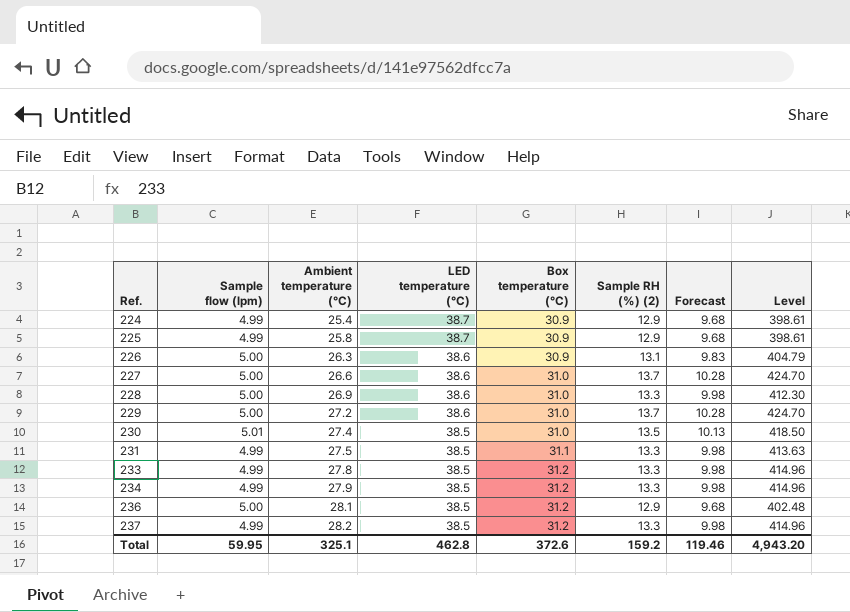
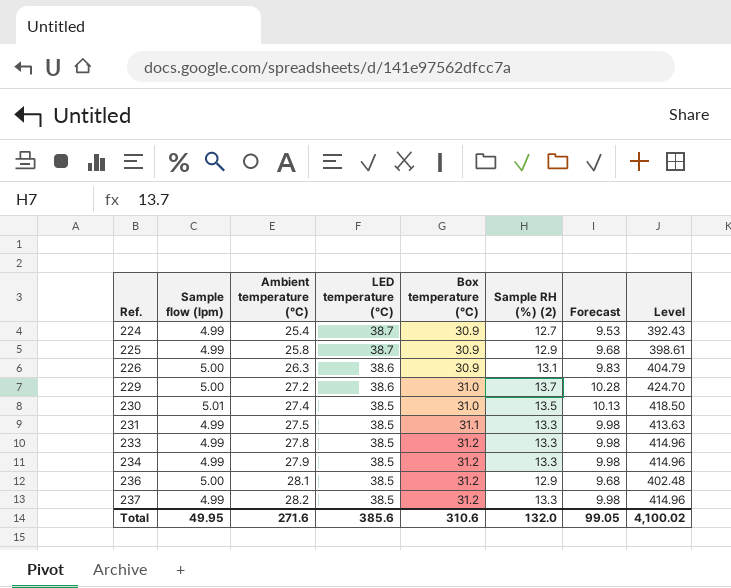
row 227: 5.00 | 26.6 | 38.6 | 31.0 | 13.7 | 10.28 | 424.70 -> none
row 228: 5.00 | 26.9 | 38.6 | 31.0 | 13.3 | 9.98 | 412.30 -> none
224 | Sample RH (%) (2): 12.9 -> 12.7
224 | Forecast: 9.68 -> 9.53
224 | Level: 398.61 -> 392.43
Total | Sample flow (lpm): 59.95 -> 49.95
Total | Ambient temperature (°C): 325.1 -> 271.6
Total | LED temperature (°C): 462.8 -> 385.6
Total | Box temperature (°C): 372.6 -> 310.6
Total | Sample RH (%) (2): 159.2 -> 132.0
Total | Forecast: 119.46 -> 99.05
Total | Level: 4,943.20 -> 4,100.02

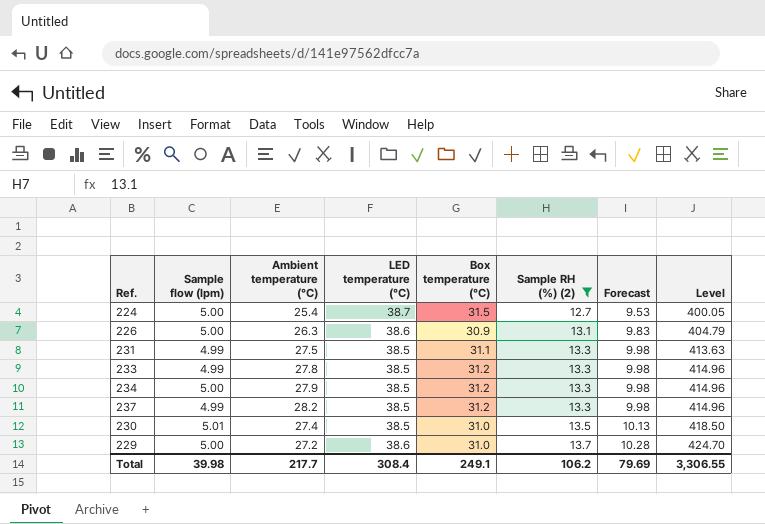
filter: none -> Sample RH (%) (2) != 12.9
row order: Ref. ascending -> Sample RH (%) (2) ascending
224 | Sample flow (lpm): 4.99 -> 5.00
224 | Box temperature (°C): 30.9 -> 31.5
224 | Level: 392.43 -> 400.05
234 | Sample flow (lpm): 4.99 -> 5.00
Total | Sample flow (lpm): 49.95 -> 39.98
Total | Ambient temperature (°C): 271.6 -> 217.7
Total | LED temperature (°C): 385.6 -> 308.4
Total | Box temperature (°C): 310.6 -> 249.1
Total | Sample RH (%) (2): 132.0 -> 106.2
Total | Forecast: 99.05 -> 79.69
Total | Level: 4,100.02 -> 3,306.55

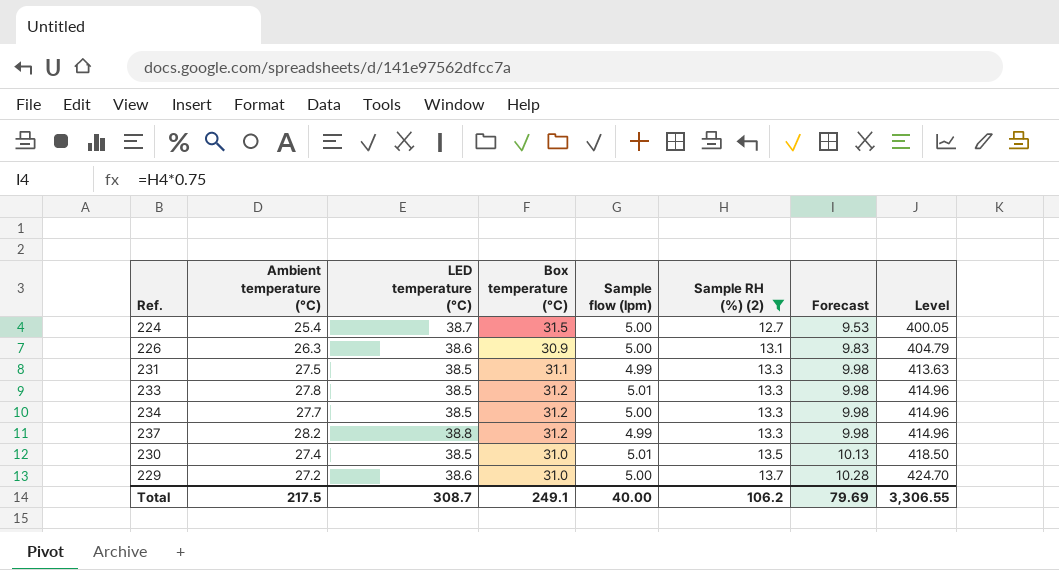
column Sample flow (lpm) | position: 2 -> 5
233 | Sample flow (lpm): 4.99 -> 5.01
234 | Ambient temperature (°C): 27.9 -> 27.7
237 | LED temperature (°C): 38.5 -> 38.8
Total | Ambient temperature (°C): 217.7 -> 217.5
Total | LED temperature (°C): 308.4 -> 308.7
Total | Sample flow (lpm): 39.98 -> 40.00

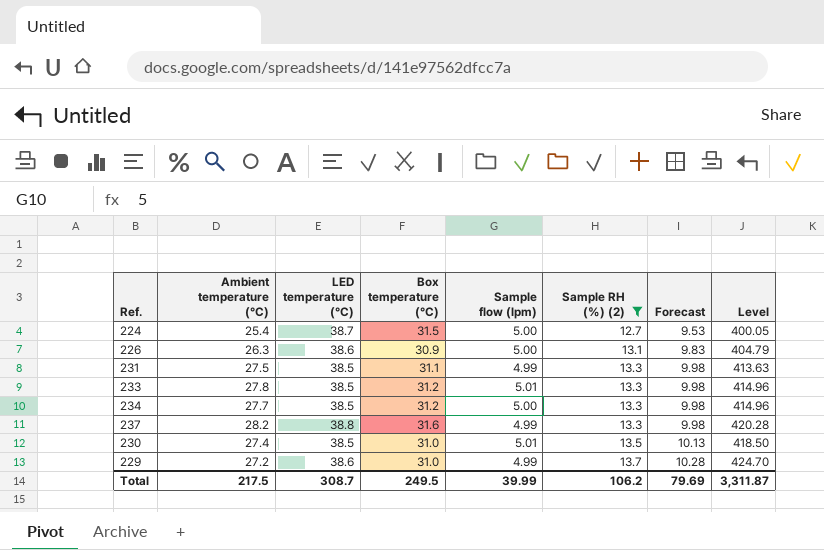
237 | Box temperature (°C): 31.2 -> 31.6
237 | Level: 414.96 -> 420.28
229 | Sample flow (lpm): 5.00 -> 4.99
Total | Box temperature (°C): 249.1 -> 249.5
Total | Sample flow (lpm): 40.00 -> 39.99
Total | Level: 3,306.55 -> 3,311.87

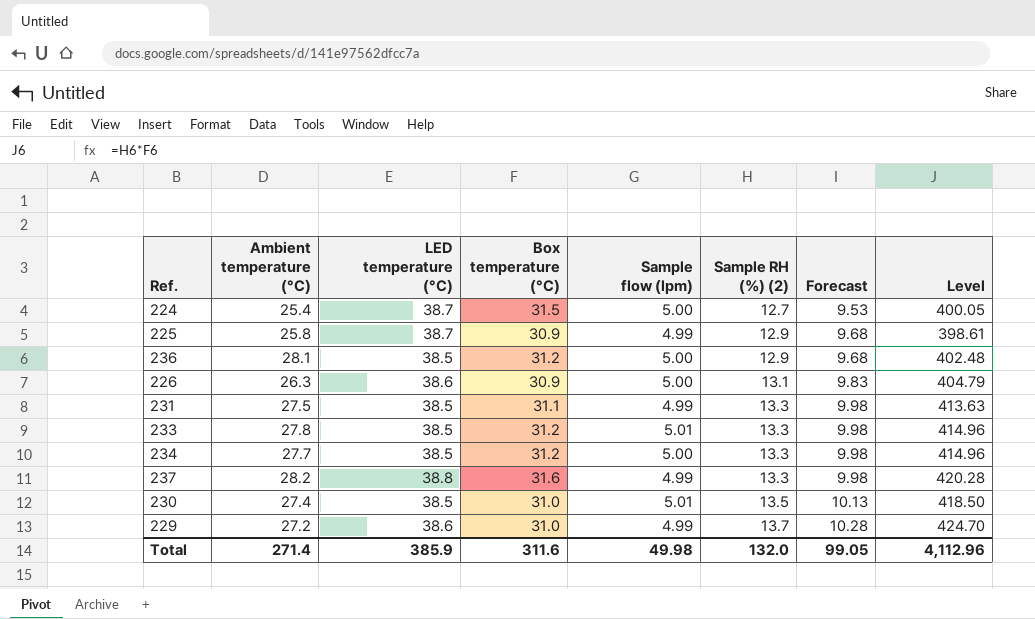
filter: Sample RH (%) (2) != 12.9 -> none
Total | Ambient temperature (°C): 217.5 -> 271.4
Total | LED temperature (°C): 308.7 -> 385.9
Total | Box temperature (°C): 249.5 -> 311.6
Total | Sample flow (lpm): 39.99 -> 49.98
Total | Sample RH (%) (2): 106.2 -> 132.0
Total | Forecast: 79.69 -> 99.05
Total | Level: 3,311.87 -> 4,112.96

